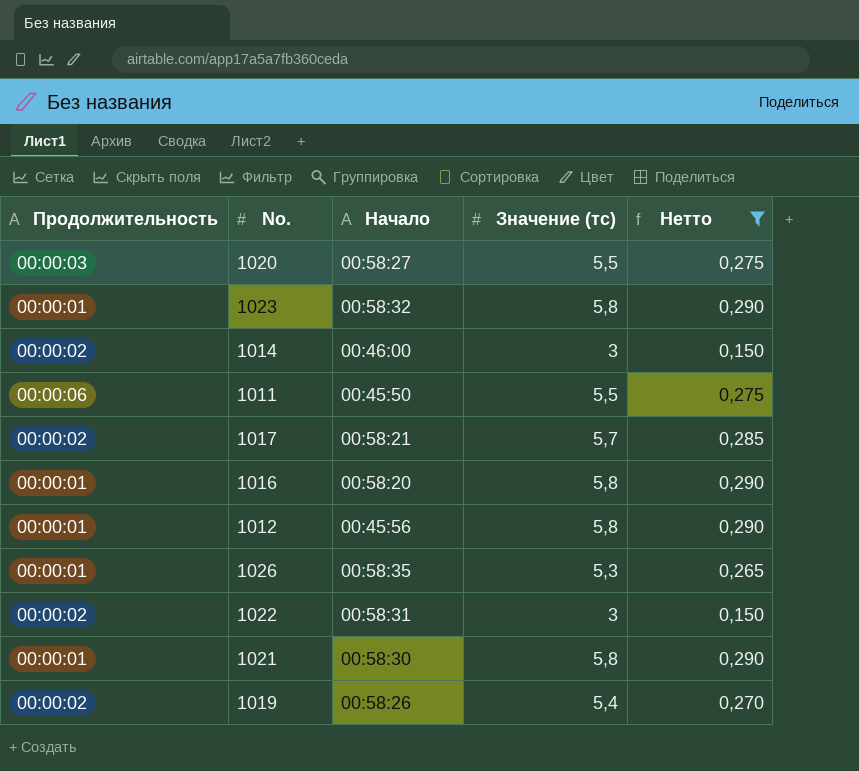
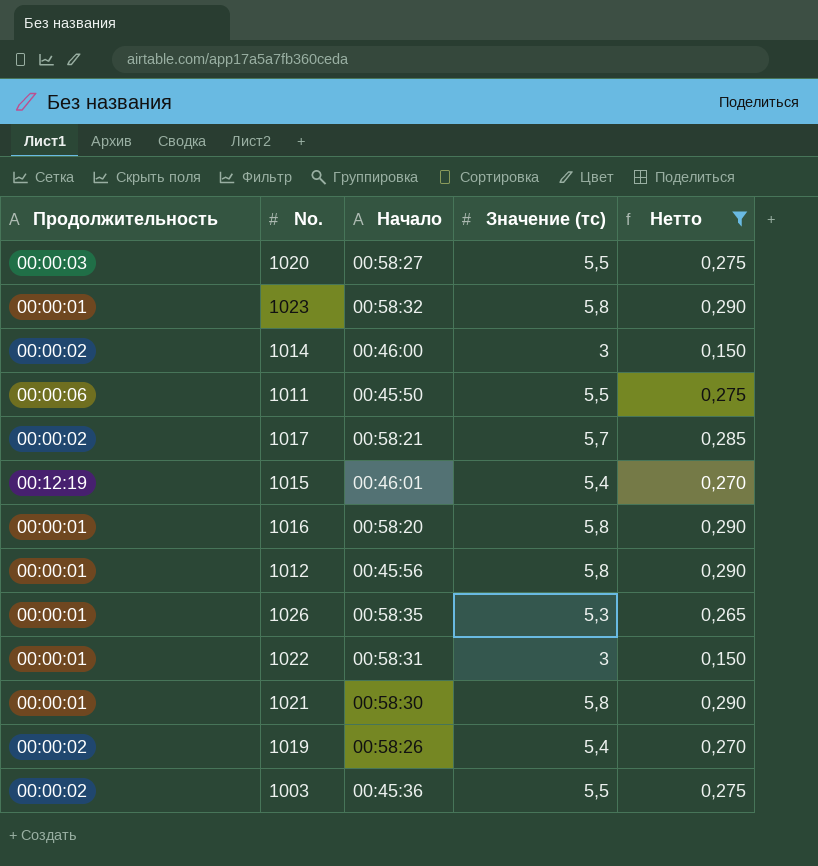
row 1015: none -> 00:12:19 | 00:46:01 | 5,4 | 0,270
1022 | Продолжительность: 00:00:02 -> 00:00:01
row 1003: none -> 00:00:02 | 00:45:36 | 5,5 | 0,275

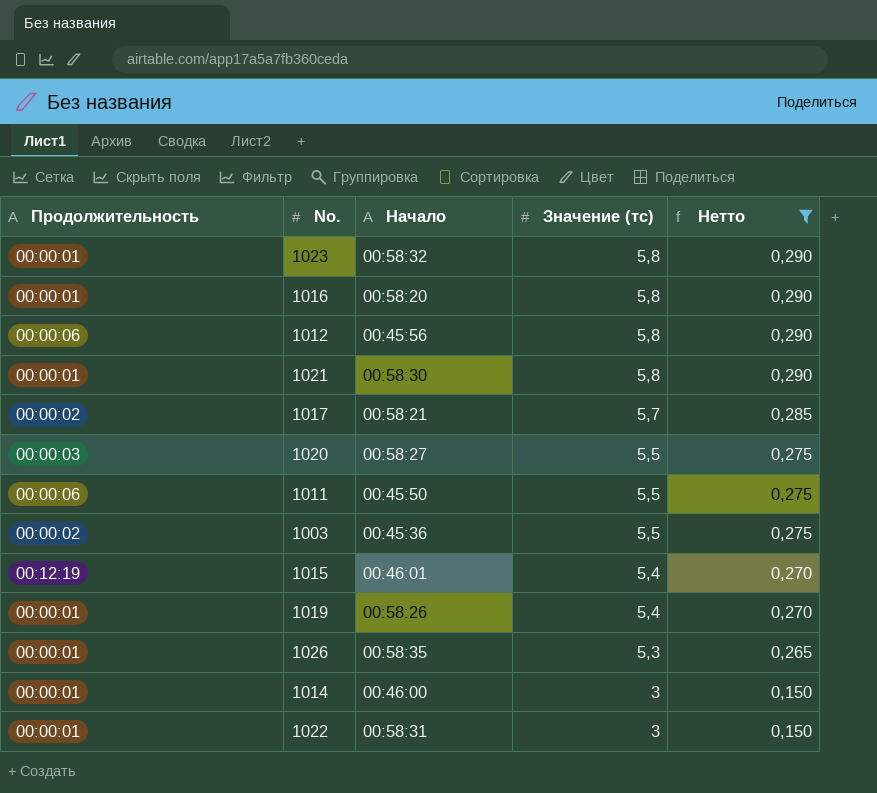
row order: none -> Значение (тс) descending
1012 | Продолжительность: 00:00:01 -> 00:00:06
1019 | Продолжительность: 00:00:02 -> 00:00:01
1014 | Продолжительность: 00:00:02 -> 00:00:01

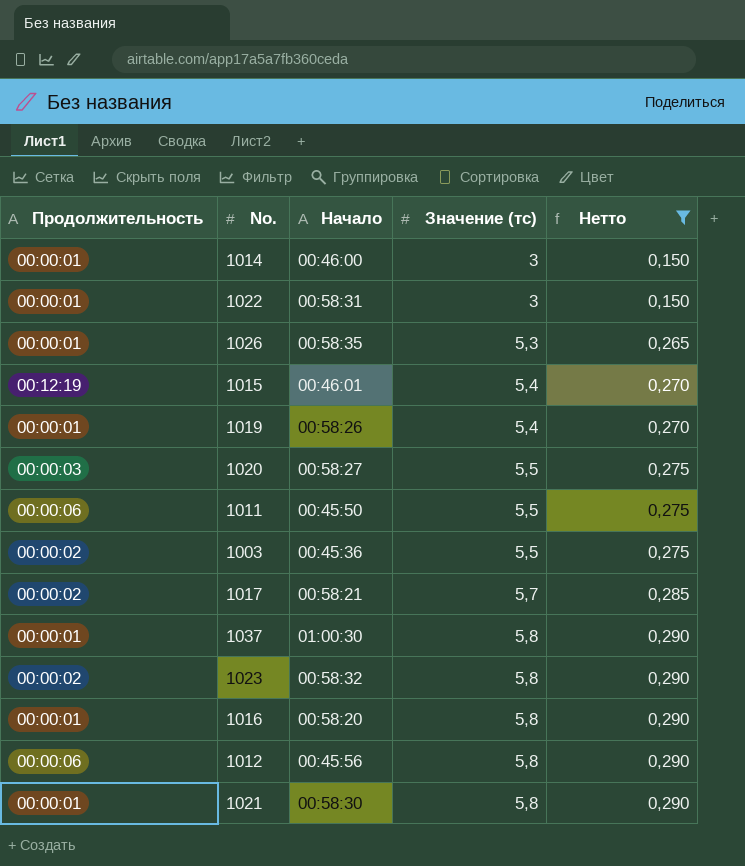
row order: Значение (тс) descending -> Значение (тс) ascending
row 1037: none -> 00:00:01 | 01:00:30 | 5,8 | 0,290
1023 | Продолжительность: 00:00:01 -> 00:00:02

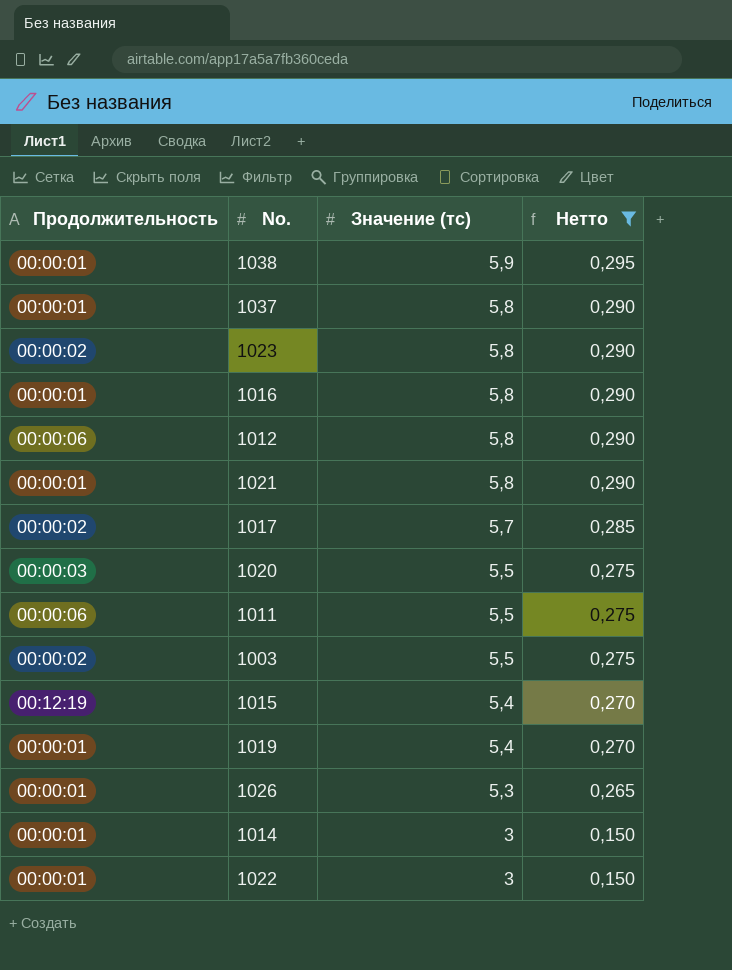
row order: Значение (тс) ascending -> Значение (тс) descending
column Начало | position: 3 -> none
row 1038: none -> 00:00:01 | 5,9 | 0,295

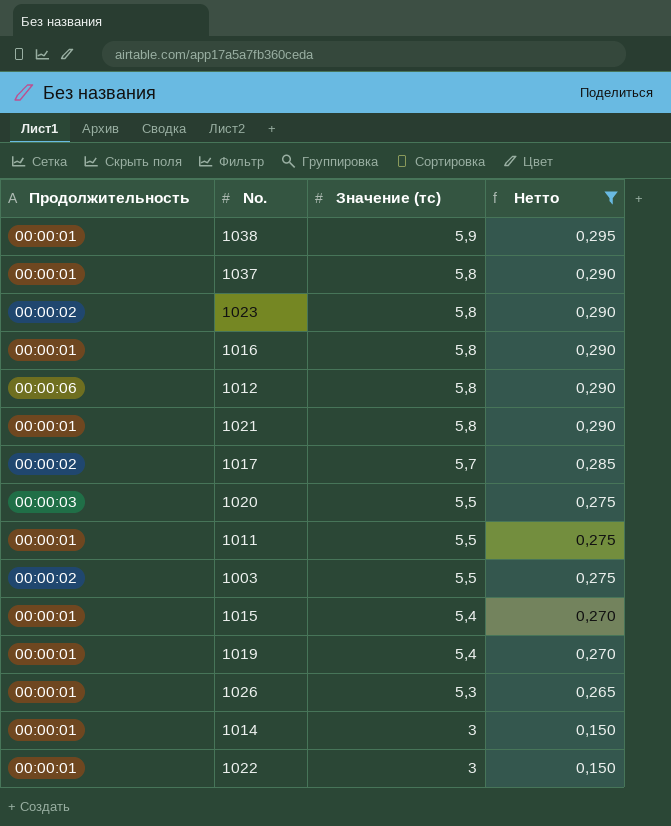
1011 | Продолжительность: 00:00:06 -> 00:00:01
1015 | Продолжительность: 00:12:19 -> 00:00:01

